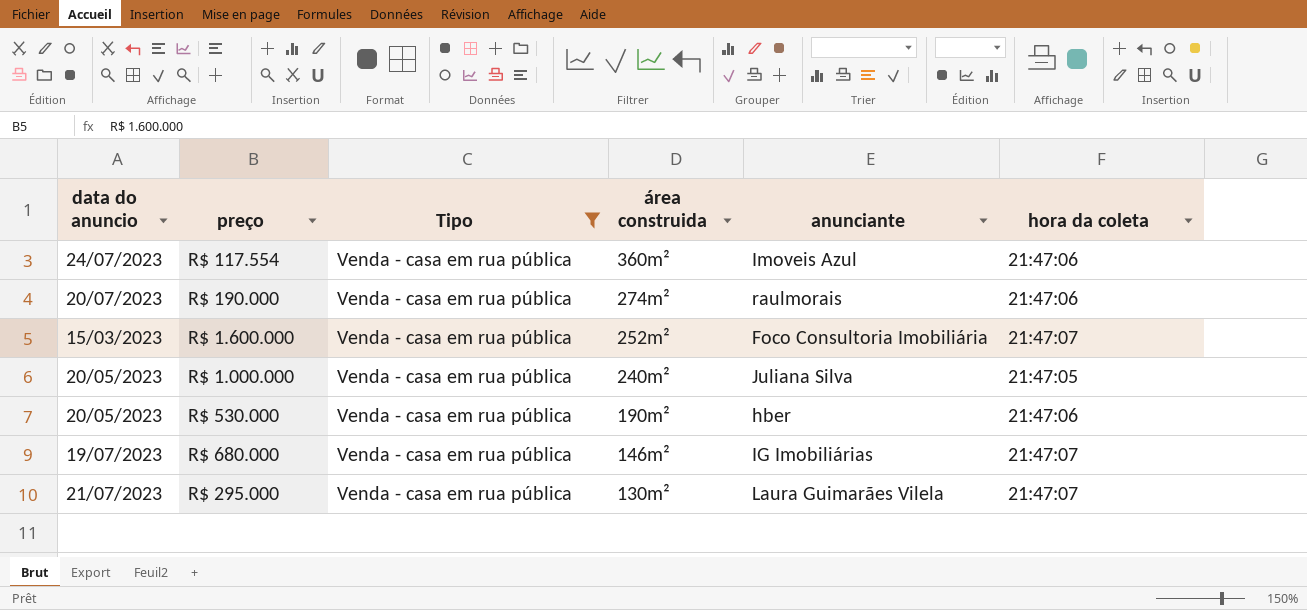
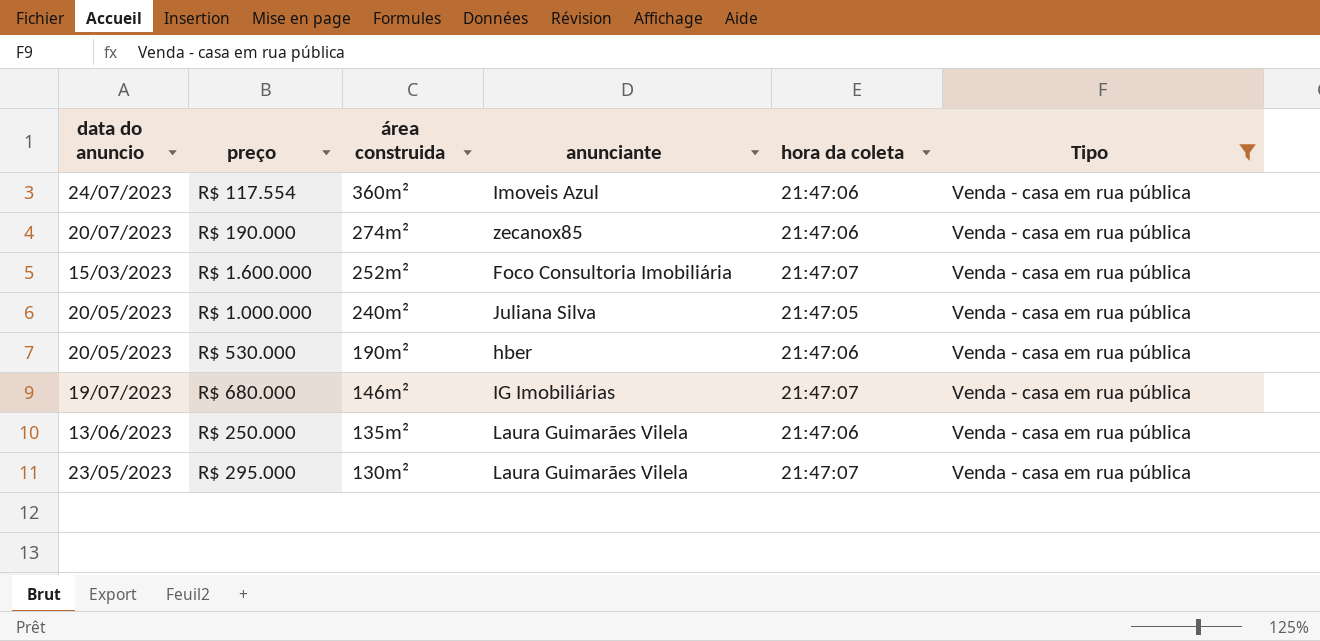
column Tipo | position: 3 -> 6
R$ 190.000 | anunciante: raulmorais -> zecanox85
row R$ 250.000: none -> 13/06/2023 | 135m² | Laura Guimarães Vilela | 21:47:06 | Venda - casa em rua pública
R$ 295.000 | data do anuncio: 21/07/2023 -> 23/05/2023

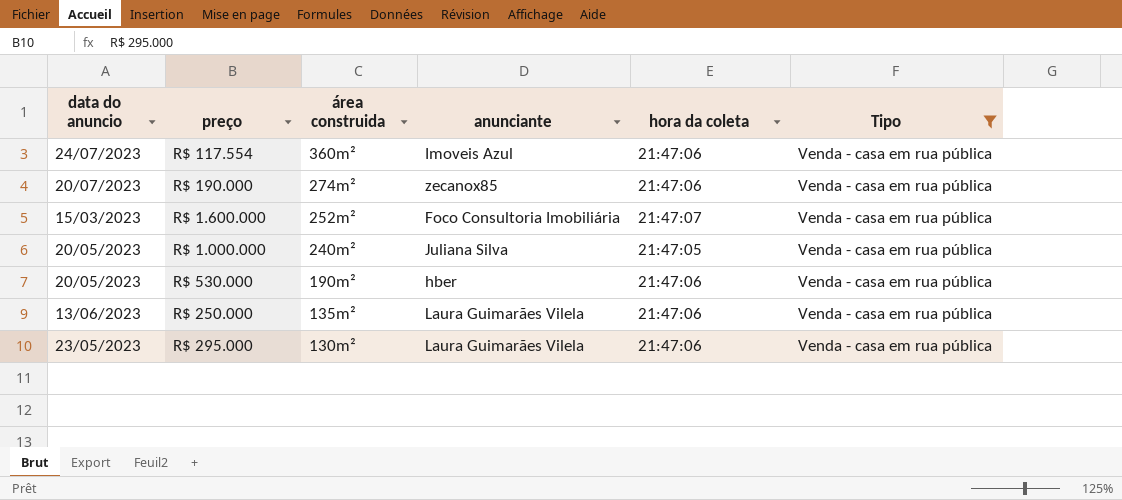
row R$ 680.000: 19/07/2023 | 146m² | IG Imobiliárias | 21:47:07 | Venda - casa em rua pública -> none
R$ 295.000 | hora da coleta: 21:47:07 -> 21:47:06

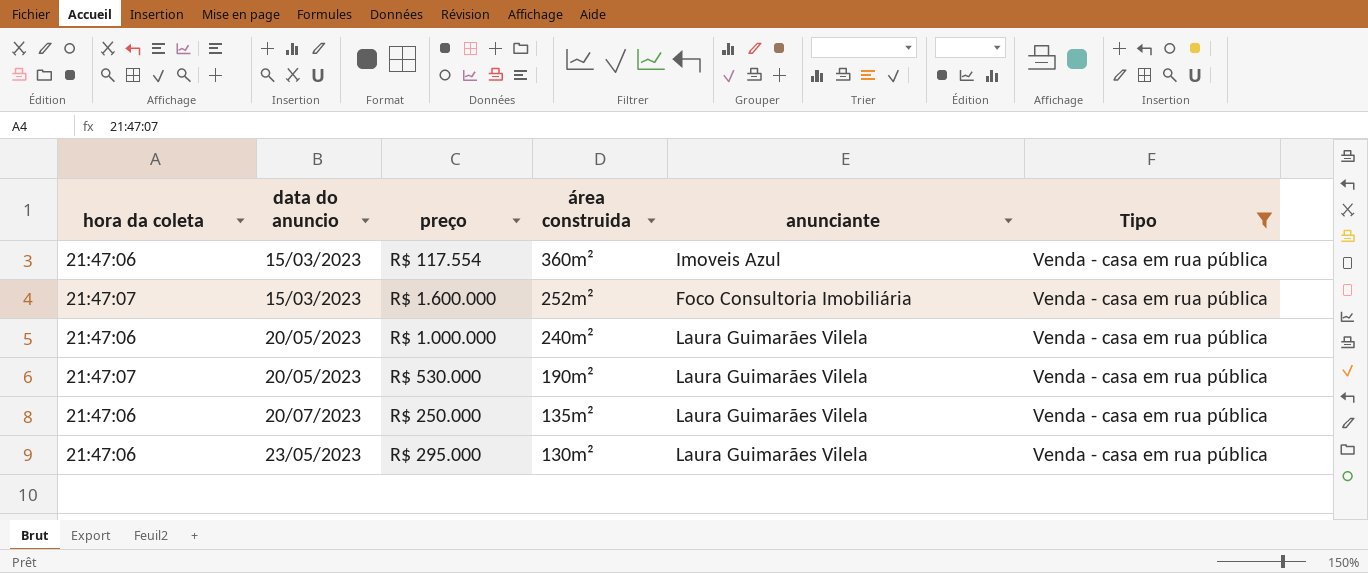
column hora da coleta | position: 5 -> 1
row R$ 190.000: 20/07/2023 | 274m² | zecanox85 | 21:47:06 | Venda - casa em rua pública -> none
R$ 117.554 | data do anuncio: 24/07/2023 -> 15/03/2023
R$ 1.000.000 | hora da coleta: 21:47:05 -> 21:47:06
R$ 1.000.000 | anunciante: Juliana Silva -> Laura Guimarães Vilela
R$ 530.000 | hora da coleta: 21:47:06 -> 21:47:07
R$ 530.000 | anunciante: hber -> Laura Guimarães Vilela
R$ 250.000 | data do anuncio: 13/06/2023 -> 20/07/2023

